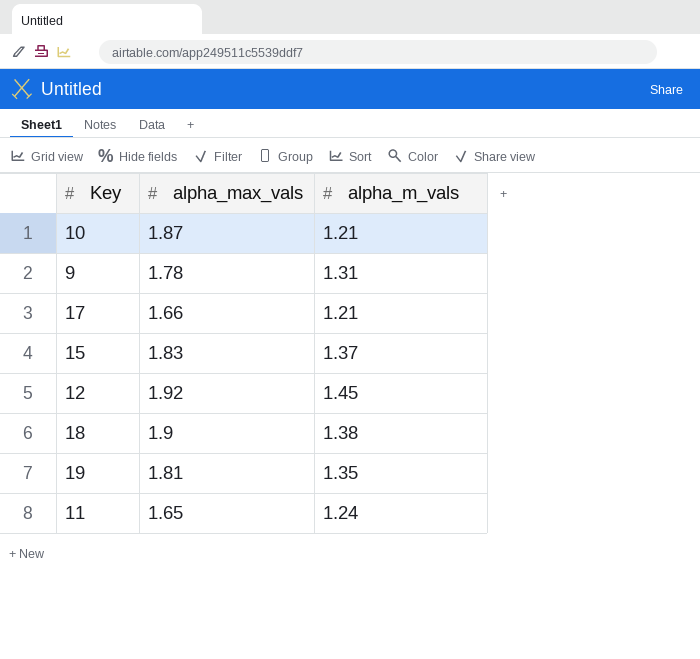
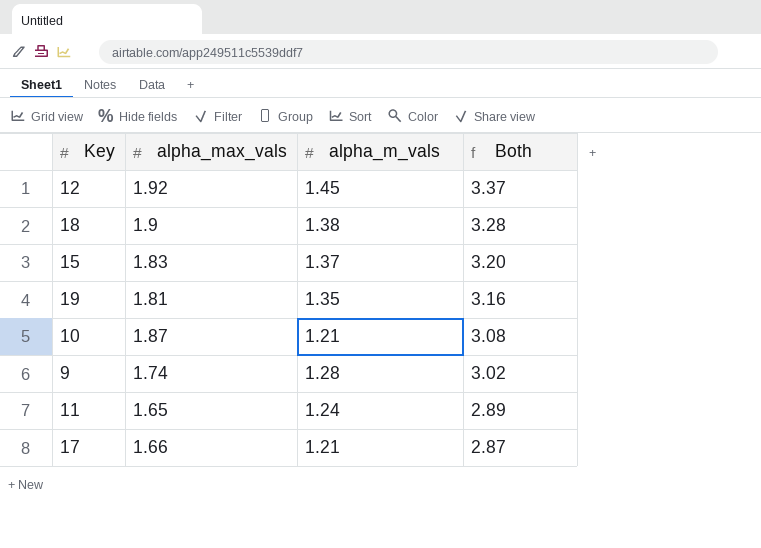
row order: none -> Both descending
column Both | formula: none -> [alpha_max_vals] + [alpha_m_vals]
9 | alpha_max_vals: 1.78 -> 1.74
9 | alpha_m_vals: 1.31 -> 1.28

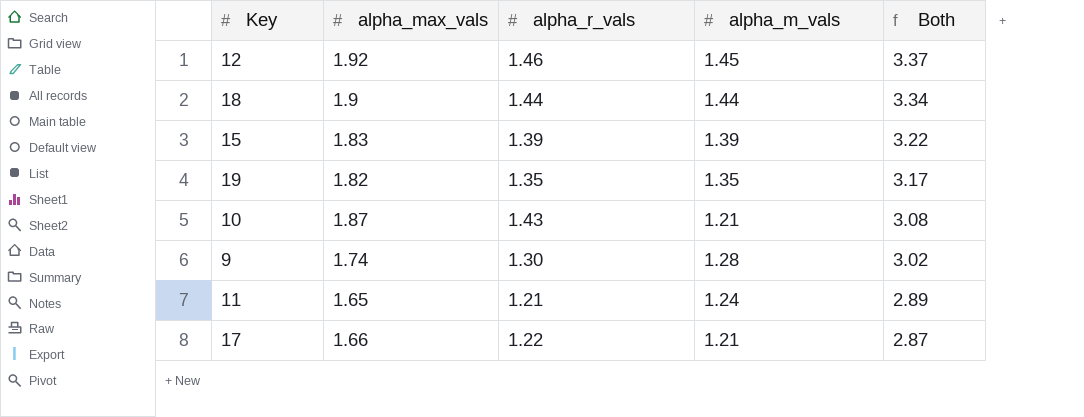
column alpha_r_vals | position: none -> 3
18 | alpha_m_vals: 1.38 -> 1.44
18 | Both: 3.28 -> 3.34
15 | alpha_m_vals: 1.37 -> 1.39
15 | Both: 3.20 -> 3.22
19 | alpha_max_vals: 1.81 -> 1.82
19 | Both: 3.16 -> 3.17

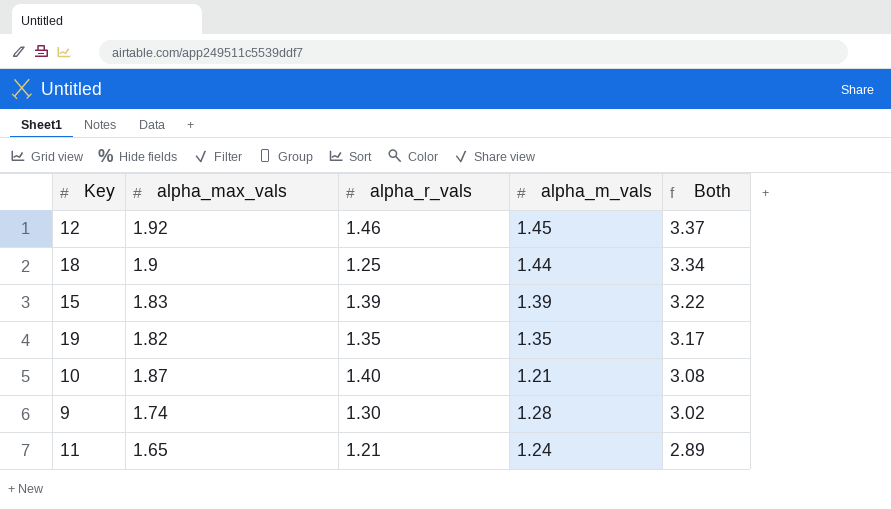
row 17: 1.66 | 1.22 | 1.21 | 2.87 -> none
18 | alpha_r_vals: 1.44 -> 1.25
10 | alpha_r_vals: 1.43 -> 1.40

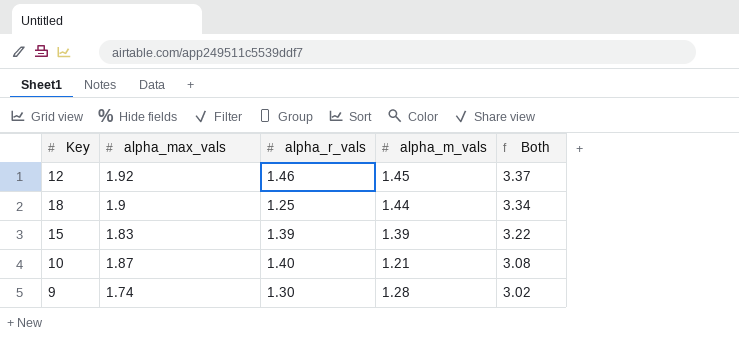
row 19: 1.82 | 1.35 | 1.35 | 3.17 -> none
row 11: 1.65 | 1.21 | 1.24 | 2.89 -> none

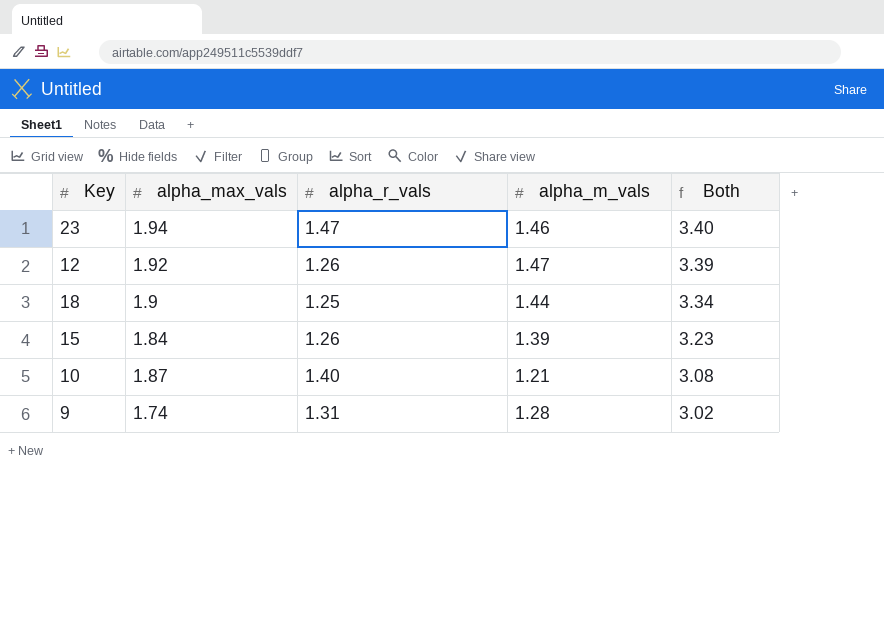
row 23: none -> 1.94 | 1.47 | 1.46 | 3.40
12 | alpha_r_vals: 1.46 -> 1.26
12 | alpha_m_vals: 1.45 -> 1.47
12 | Both: 3.37 -> 3.39
15 | alpha_max_vals: 1.83 -> 1.84
15 | alpha_r_vals: 1.39 -> 1.26
15 | Both: 3.22 -> 3.23
9 | alpha_r_vals: 1.30 -> 1.31

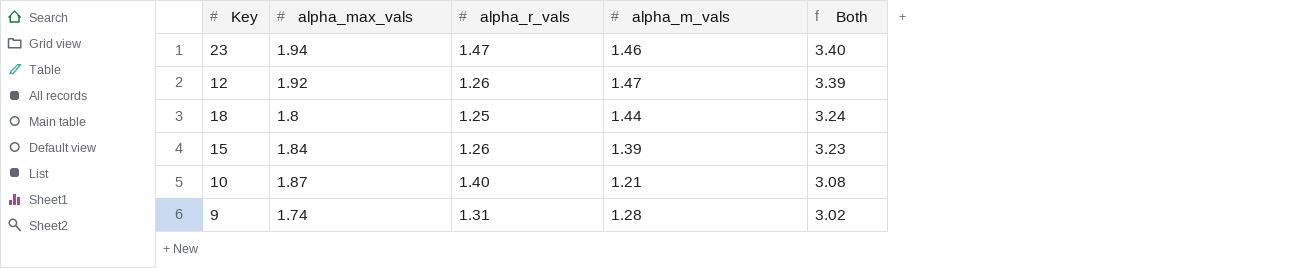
18 | alpha_max_vals: 1.9 -> 1.8
18 | Both: 3.34 -> 3.24

